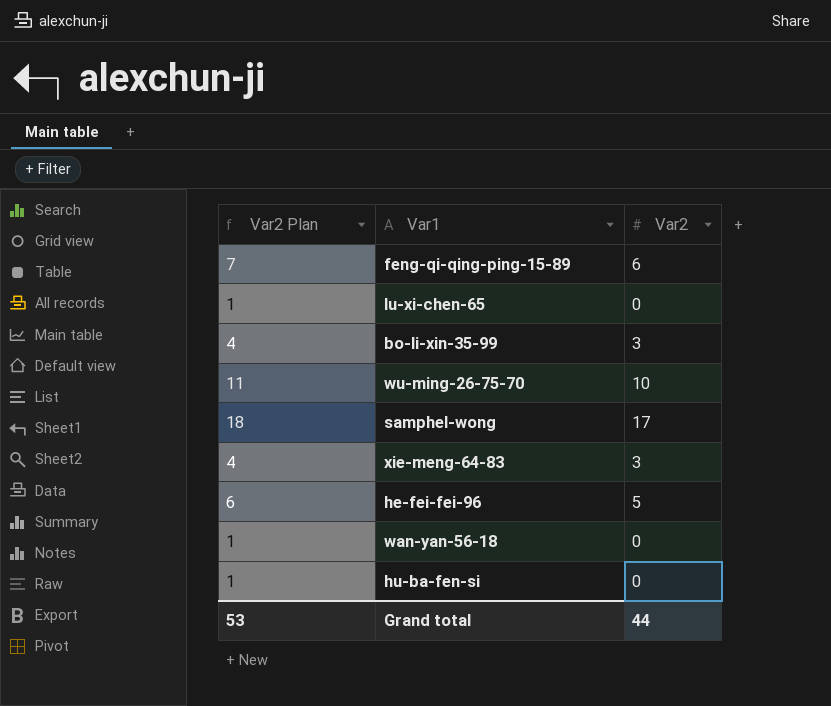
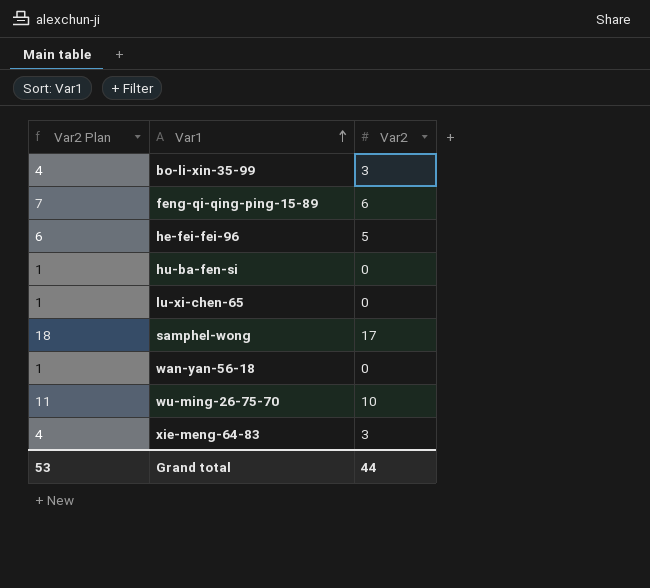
row order: none -> Var1 ascending

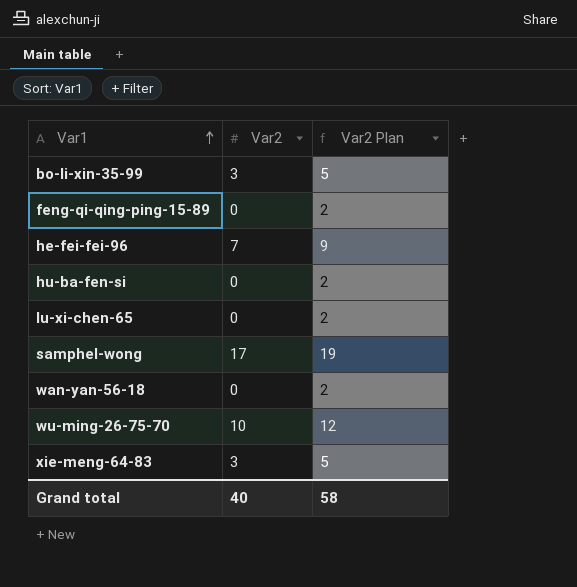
column Var2 Plan | formula: [Var2] + 1 -> [Var2] + 2
column Var2 Plan | position: 1 -> 3
feng-qi-qing-ping-15-89 | Var2: 6 -> 0
he-fei-fei-96 | Var2: 5 -> 7
Grand total | Var2: 44 -> 40
Grand total | Var2 Plan: 53 -> 58

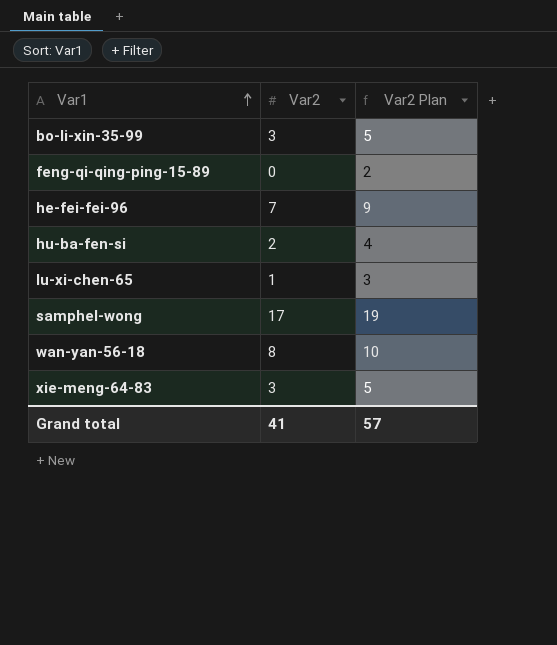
row wu-ming-26-75-70: 10 | 12 -> none
hu-ba-fen-si | Var2: 0 -> 2
hu-ba-fen-si | Var2 Plan: 2 -> 4
lu-xi-chen-65 | Var2: 0 -> 1
lu-xi-chen-65 | Var2 Plan: 2 -> 3
wan-yan-56-18 | Var2: 0 -> 8
wan-yan-56-18 | Var2 Plan: 2 -> 10
Grand total | Var2: 40 -> 41
Grand total | Var2 Plan: 58 -> 57

